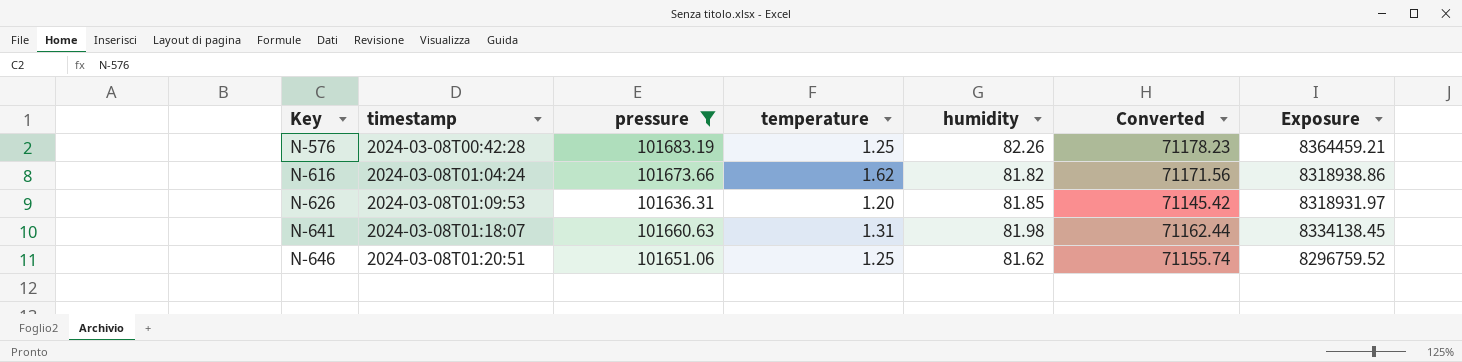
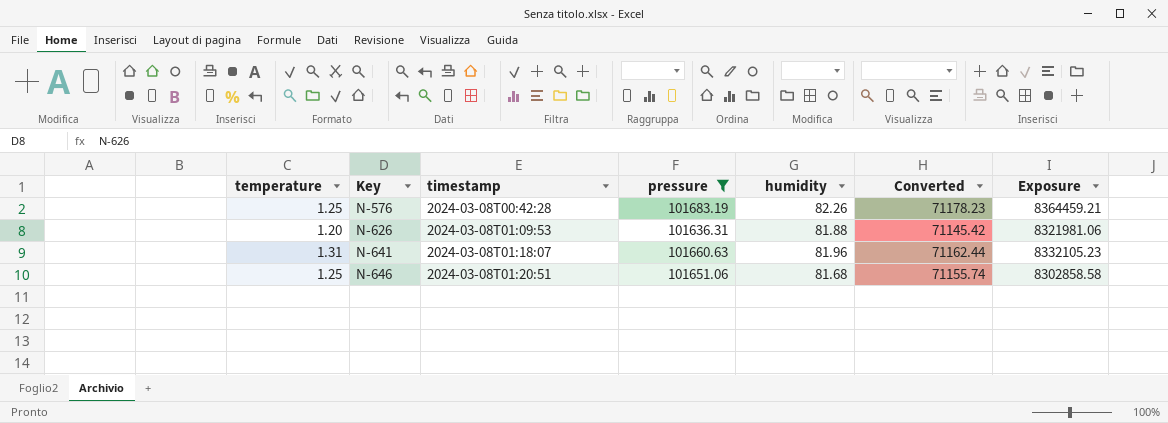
column temperature | position: 4 -> 1
row N-616: 2024-03-08T01:04:24 | 101673.66 | 1.62 | 81.82 | 71171.56 | 8318938.86 -> none
N-626 | humidity: 81.85 -> 81.88
N-626 | Exposure: 8318931.97 -> 8321981.06
N-641 | humidity: 81.98 -> 81.96
N-641 | Exposure: 8334138.45 -> 8332105.23
N-646 | humidity: 81.62 -> 81.68
N-646 | Exposure: 8296759.52 -> 8302858.58

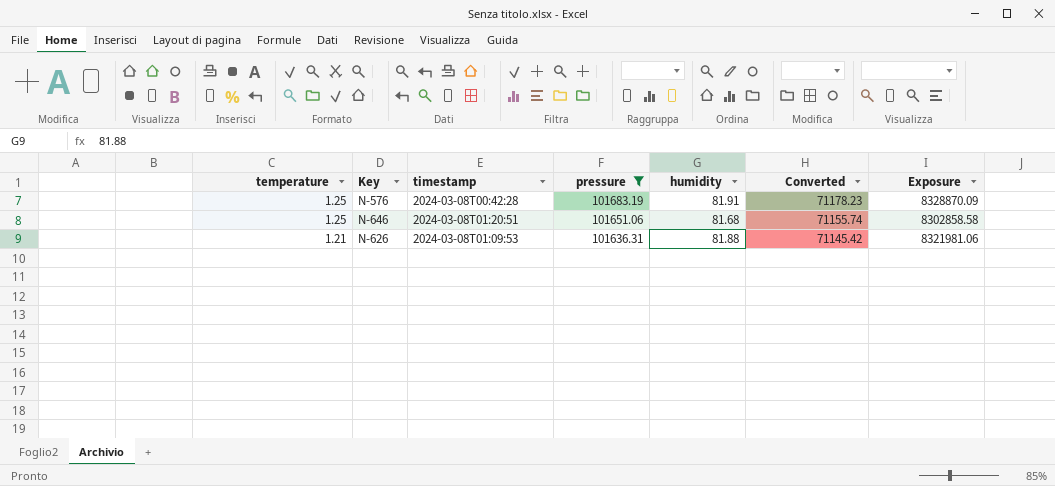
row order: Key ascending -> temperature descending
row N-641: 1.31 | 2024-03-08T01:18:07 | 101660.63 | 81.96 | 71162.44 | 8332105.23 -> none
N-576 | humidity: 82.26 -> 81.91
N-576 | Exposure: 8364459.21 -> 8328870.09
N-626 | temperature: 1.20 -> 1.21

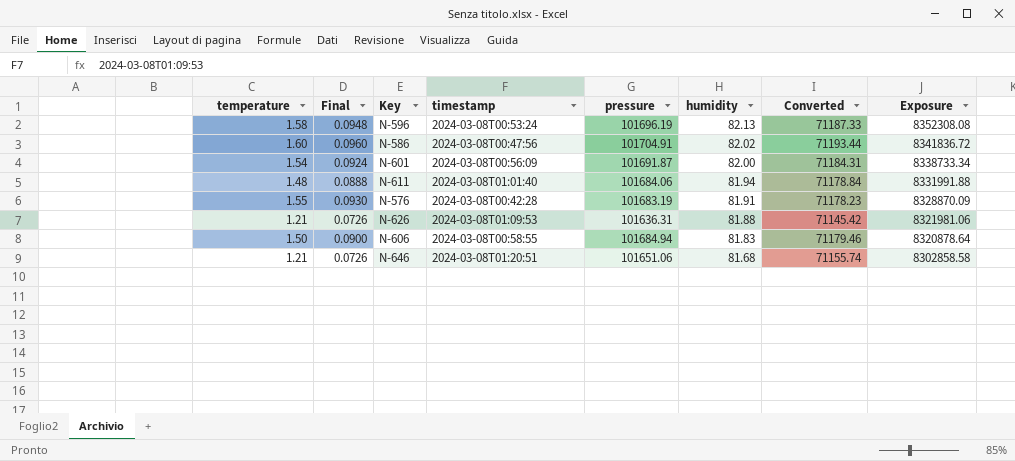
filter: pressure <= 101683.19 -> none
row order: temperature descending -> humidity descending
column Final | formula: none -> [temperature] * 0.06
N-576 | temperature: 1.25 -> 1.55
N-646 | temperature: 1.25 -> 1.21

